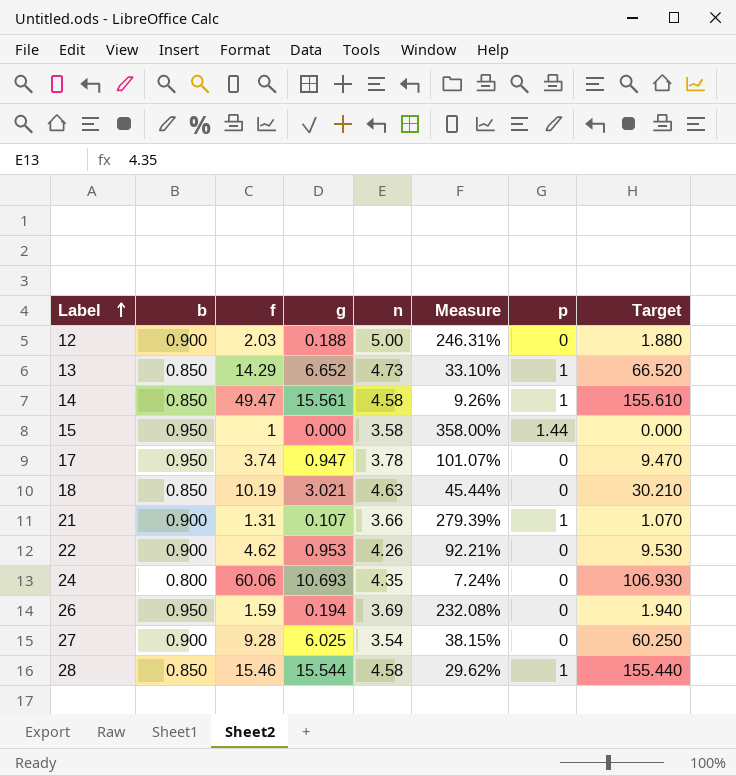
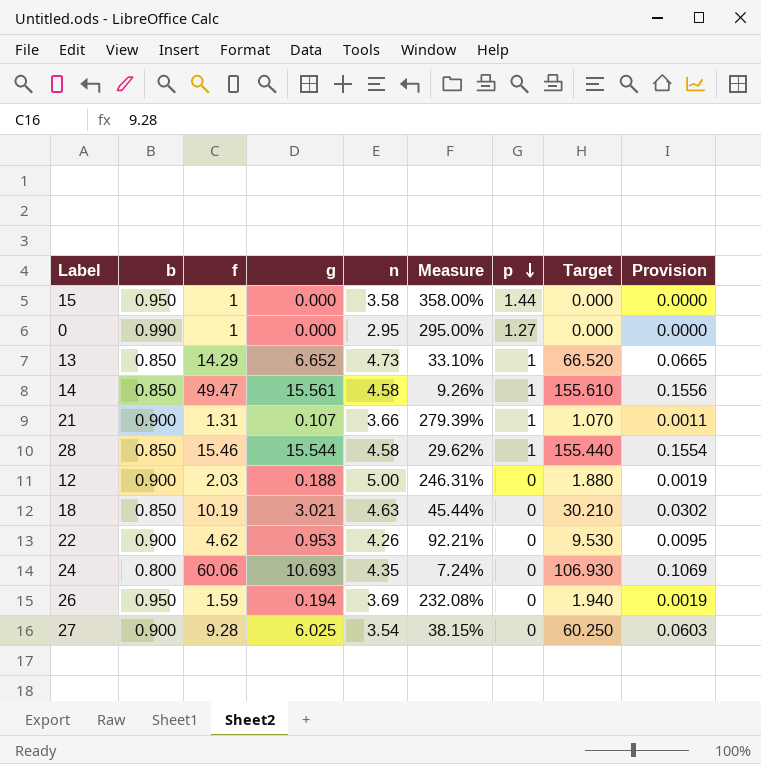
row order: Label ascending -> p descending
column Provision | formula: none -> [g] * 0.01
row 17: 0.950 | 3.74 | 0.947 | 3.78 | 101.07% | 0 | 9.470 -> none
row 0: none -> 0.990 | 1 | 0.000 | 2.95 | 295.00% | 1.27 | 0.000 | 0.0000

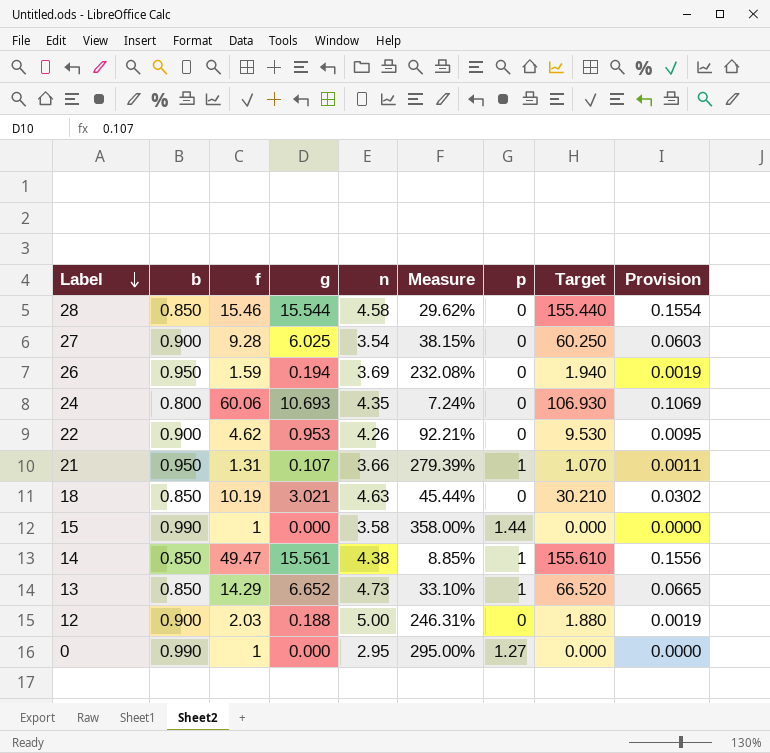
row order: p descending -> Label descending
28 | p: 1 -> 0
21 | b: 0.900 -> 0.950
15 | b: 0.950 -> 0.990
14 | n: 4.58 -> 4.38
14 | Measure: 9.26% -> 8.85%

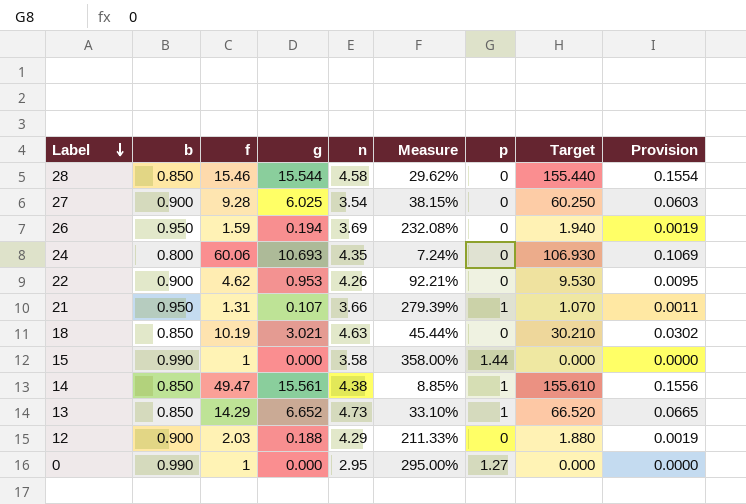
12 | n: 5.00 -> 4.29
12 | Measure: 246.31% -> 211.33%

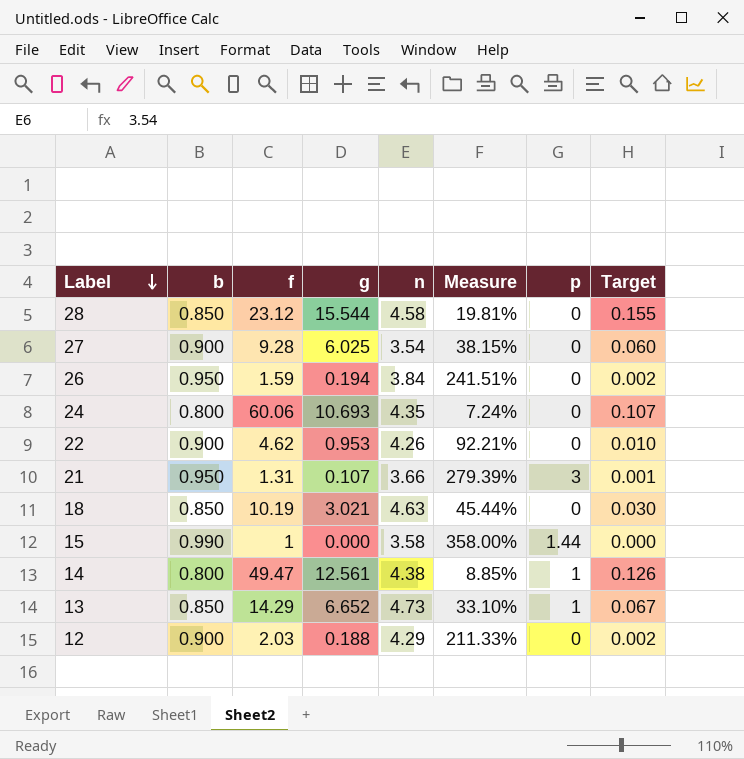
column Provision | formula: [g] * 0.01 -> none
column Target | formula: [g] * 10 -> [g] * 0.01
row 0: 0.990 | 1 | 0.000 | 2.95 | 295.00% | 1.27 | 0.000 | 0.0000 -> none
28 | f: 15.46 -> 23.12
28 | Measure: 29.62% -> 19.81%
26 | n: 3.69 -> 3.84
26 | Measure: 232.08% -> 241.51%
21 | p: 1 -> 3
14 | b: 0.850 -> 0.800
14 | g: 15.561 -> 12.561

